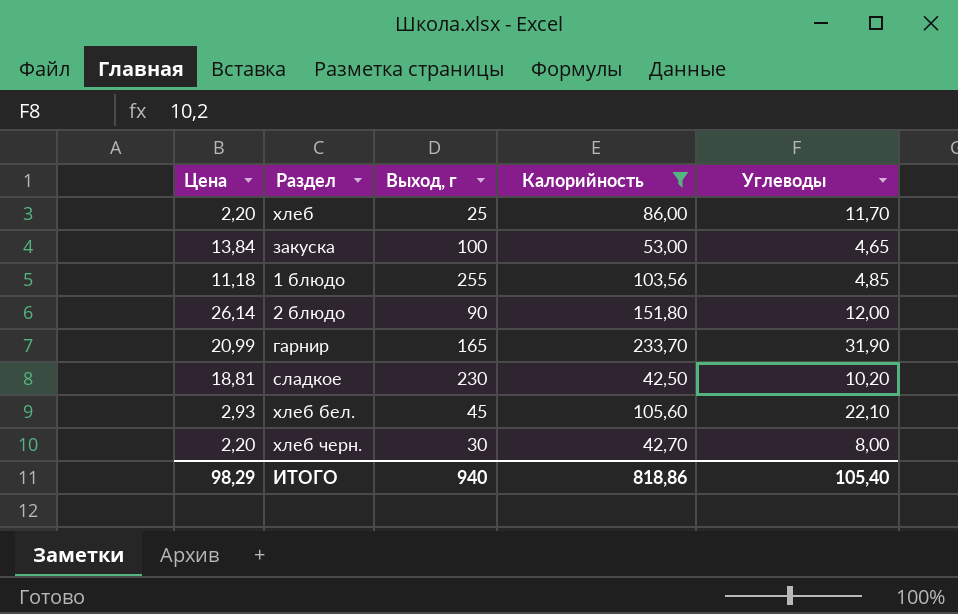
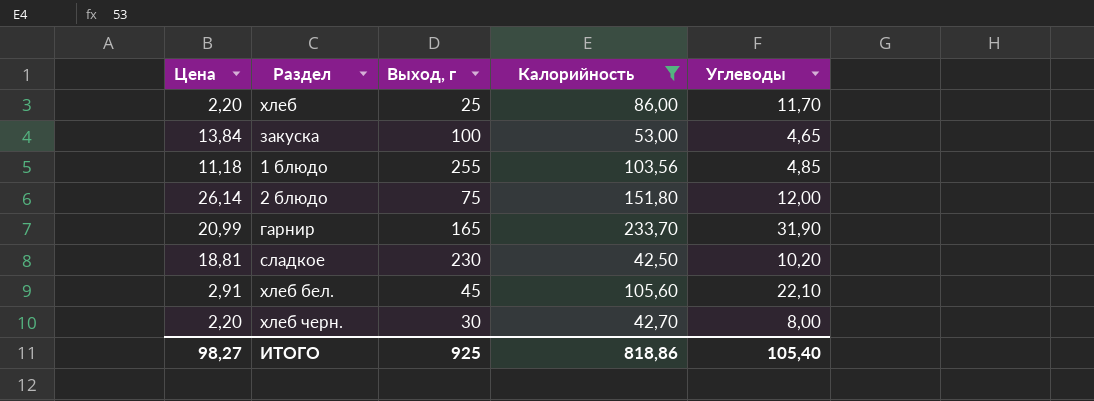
2 блюдо | Выход, г: 90 -> 75
хлеб бел. | Цена: 2,93 -> 2,91
ИТОГО | Цена: 98,29 -> 98,27
ИТОГО | Выход, г: 940 -> 925

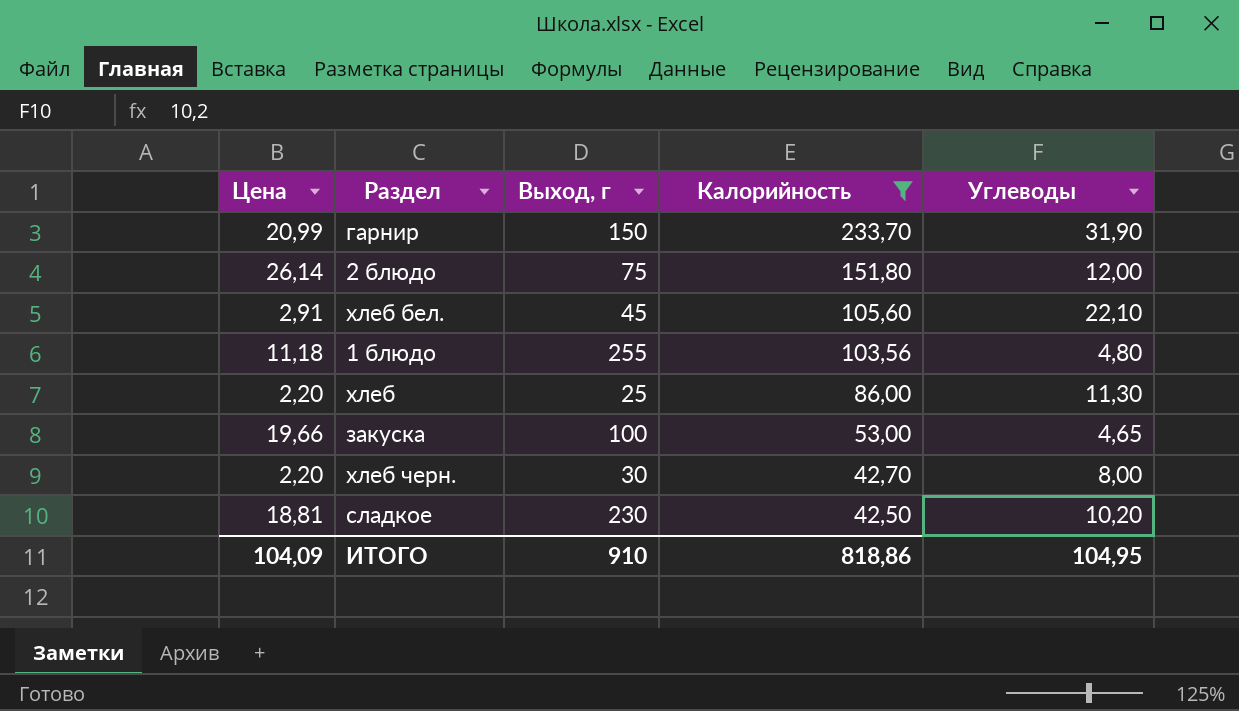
row order: none -> Калорийность descending
гарнир | Выход, г: 165 -> 150
1 блюдо | Углеводы: 4,85 -> 4,80
хлеб | Углеводы: 11,70 -> 11,30
закуска | Цена: 13,84 -> 19,66
ИТОГО | Цена: 98,27 -> 104,09
ИТОГО | Выход, г: 925 -> 910
ИТОГО | Углеводы: 105,40 -> 104,95

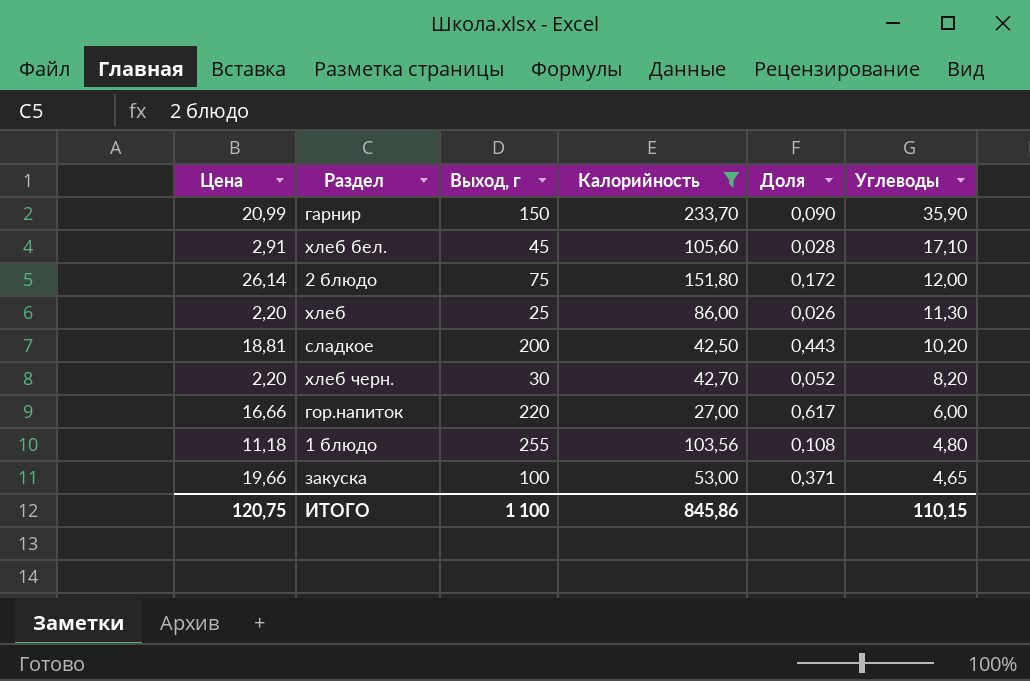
row order: Калорийность descending -> Углеводы descending
column Доля | formula: none -> [Цена] / [Калорийность]
гарнир | Углеводы: 31,90 -> 35,90
хлеб бел. | Углеводы: 22,10 -> 17,10
сладкое | Выход, г: 230 -> 200
хлеб черн. | Углеводы: 8,00 -> 8,20
row гор.напиток: none -> 16,66 | 220 | 27,00 | 0,617 | 6,00
ИТОГО | Цена: 104,09 -> 120,75
ИТОГО | Выход, г: 910 -> 1 100
ИТОГО | Калорийность: 818,86 -> 845,86
ИТОГО | Углеводы: 104,95 -> 110,15

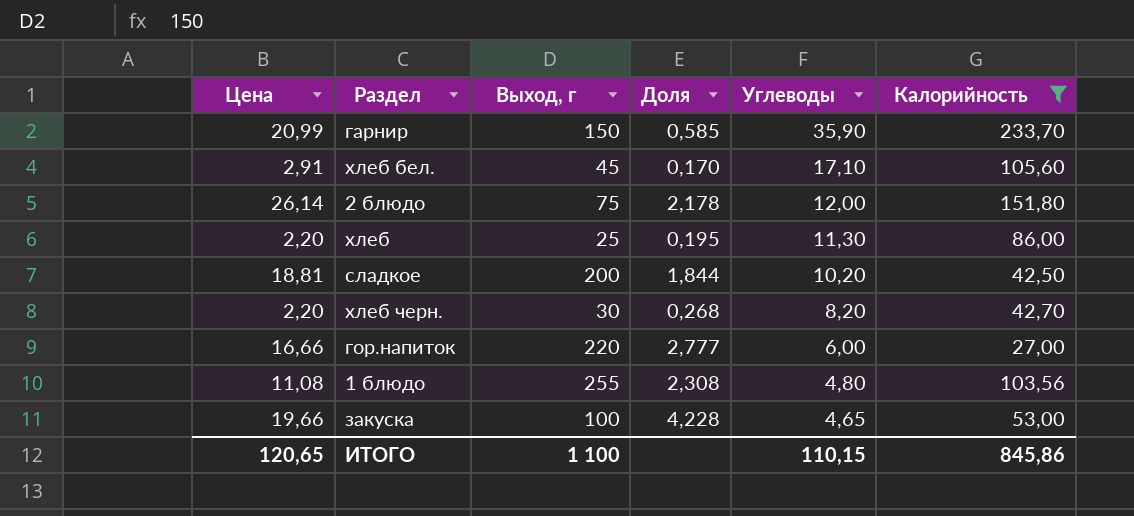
column Доля | formula: [Цена] / [Калорийность] -> [Цена] / [Углеводы]
column Калорийность | position: 4 -> 6
1 блюдо | Цена: 11,18 -> 11,08
ИТОГО | Цена: 120,75 -> 120,65

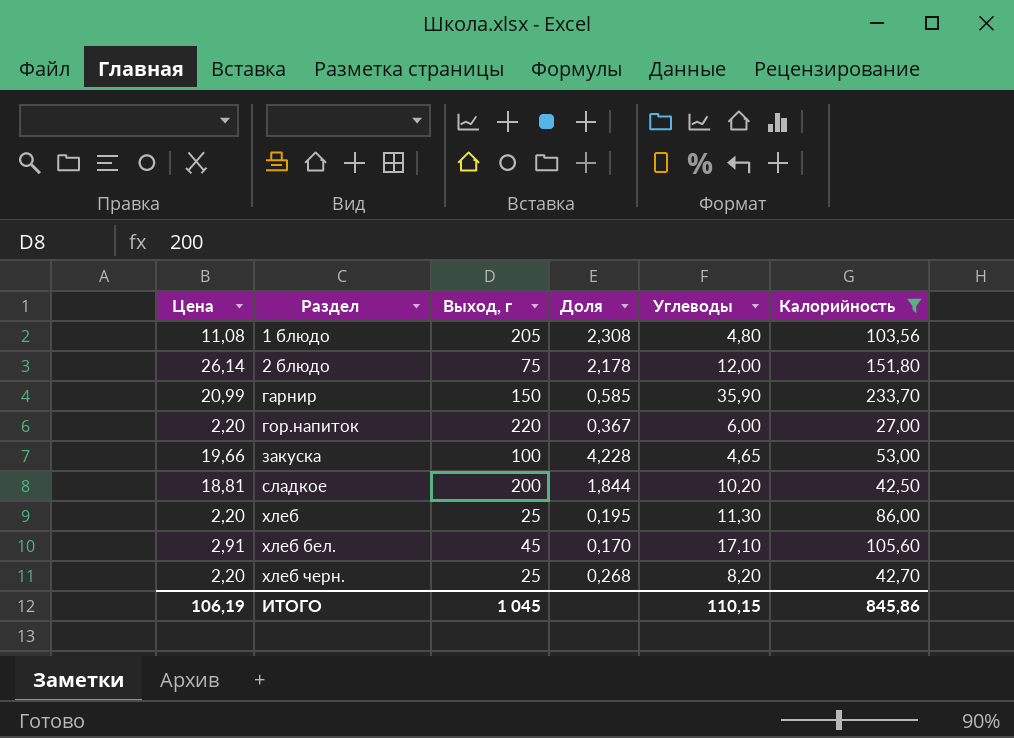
row order: Углеводы descending -> Раздел ascending
1 блюдо | Выход, г: 255 -> 205
гор.напиток | Цена: 16,66 -> 2,20
гор.напиток | Доля: 2,777 -> 0,367
хлеб черн. | Выход, г: 30 -> 25
ИТОГО | Цена: 120,65 -> 106,19
ИТОГО | Выход, г: 1 100 -> 1 045

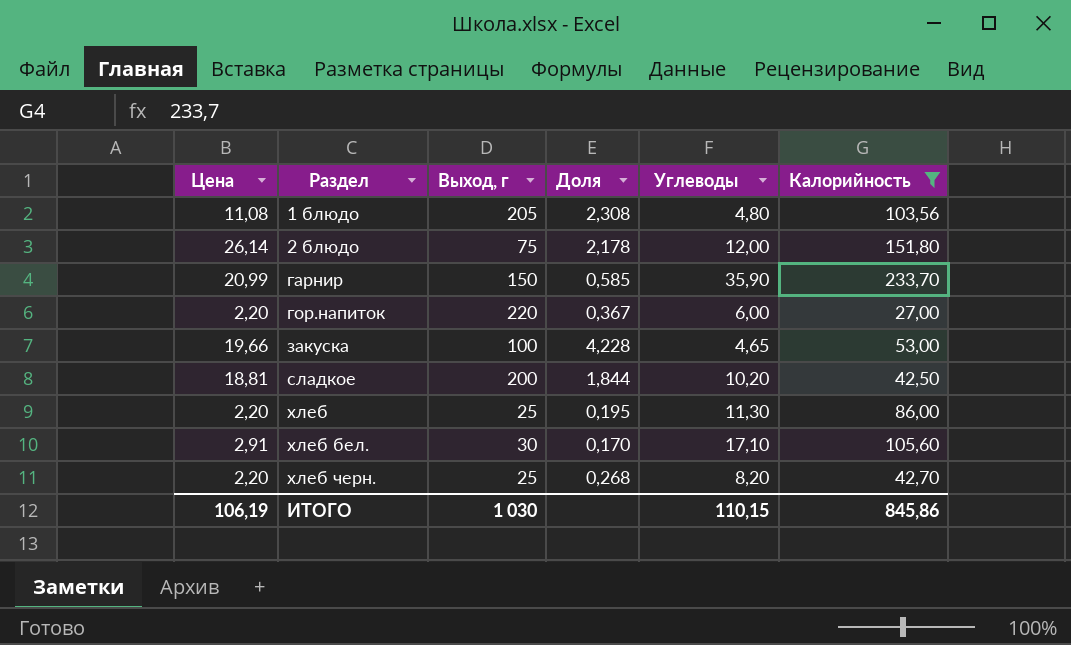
хлеб бел. | Выход, г: 45 -> 30
ИТОГО | Выход, г: 1 045 -> 1 030

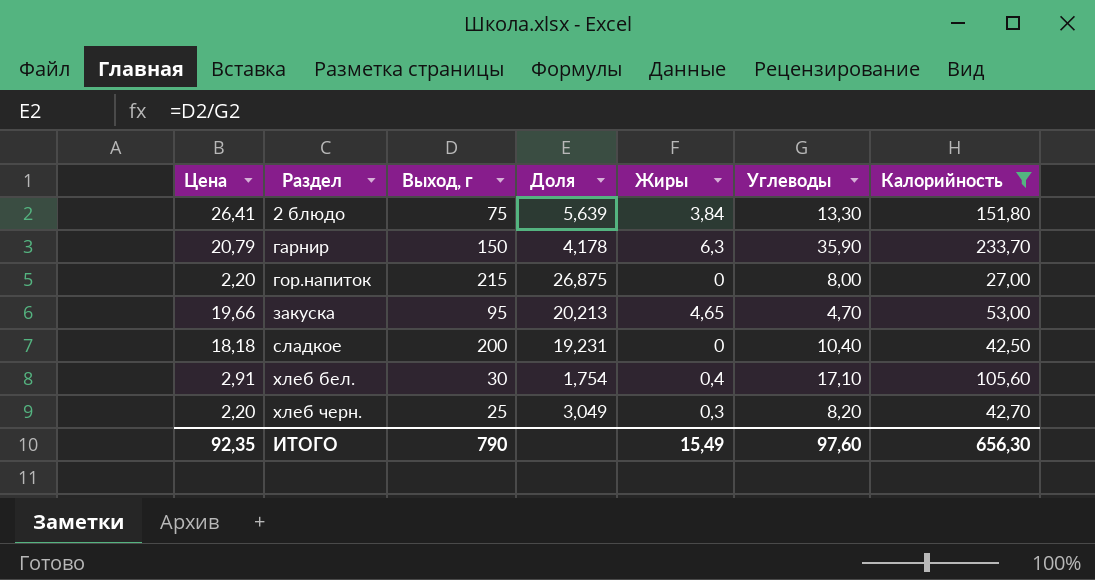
column Доля | formula: [Цена] / [Углеводы] -> [Выход, г] / [Углеводы]
column Жиры | position: none -> 5
row 1 блюдо: 11,08 | 205 | 2,308 | 4,80 | 103,56 -> none
row хлеб: 2,20 | 25 | 0,195 | 11,30 | 86,00 -> none
2 блюдо | Цена: 26,14 -> 26,41
2 блюдо | Углеводы: 12,00 -> 13,30
гарнир | Цена: 20,99 -> 20,79
гор.напиток | Выход, г: 220 -> 215
гор.напиток | Углеводы: 6,00 -> 8,00
закуска | Выход, г: 100 -> 95
закуска | Углеводы: 4,65 -> 4,70
сладкое | Цена: 18,81 -> 18,18
сладкое | Углеводы: 10,20 -> 10,40
ИТОГО | Цена: 106,19 -> 92,35
ИТОГО | Выход, г: 1 030 -> 790
ИТОГО | Углеводы: 110,15 -> 97,60
ИТОГО | Калорийность: 845,86 -> 656,30

